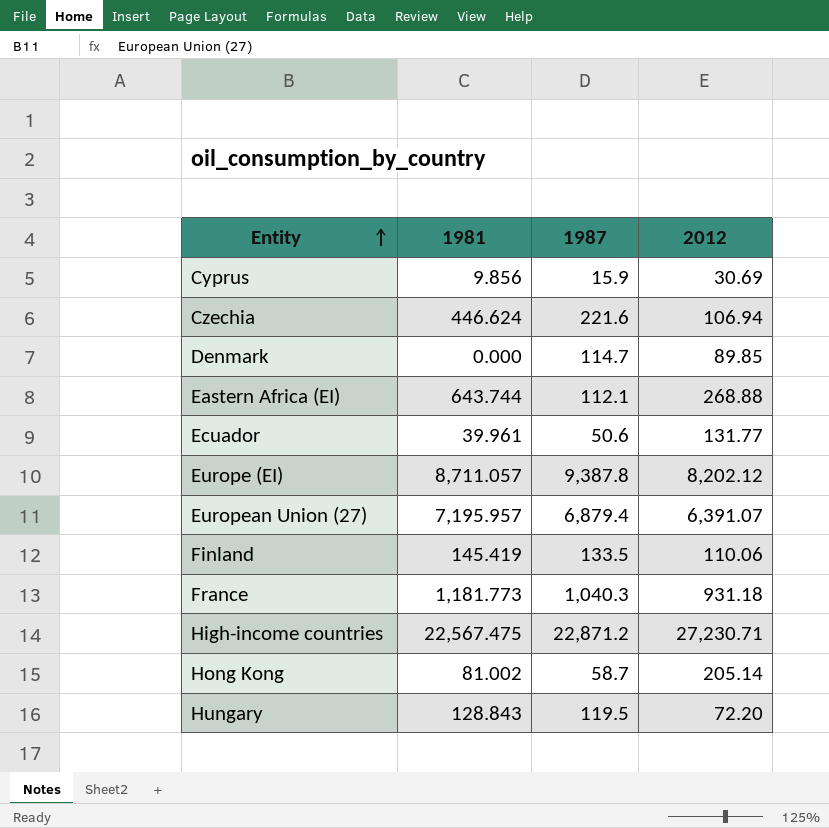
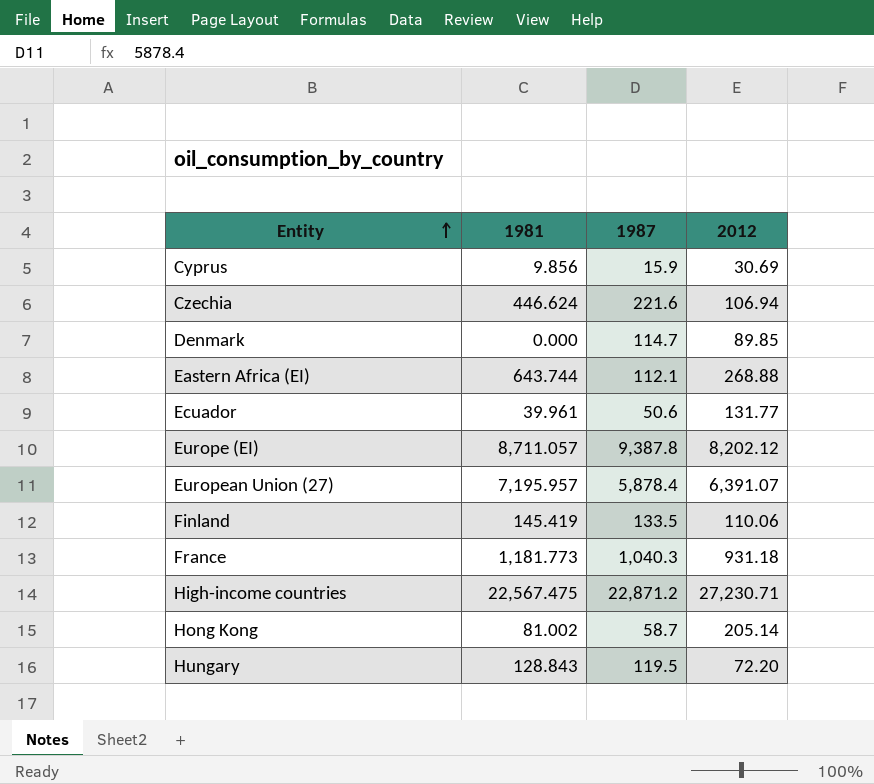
European Union (27) | 1987: 6,879.4 -> 5,878.4

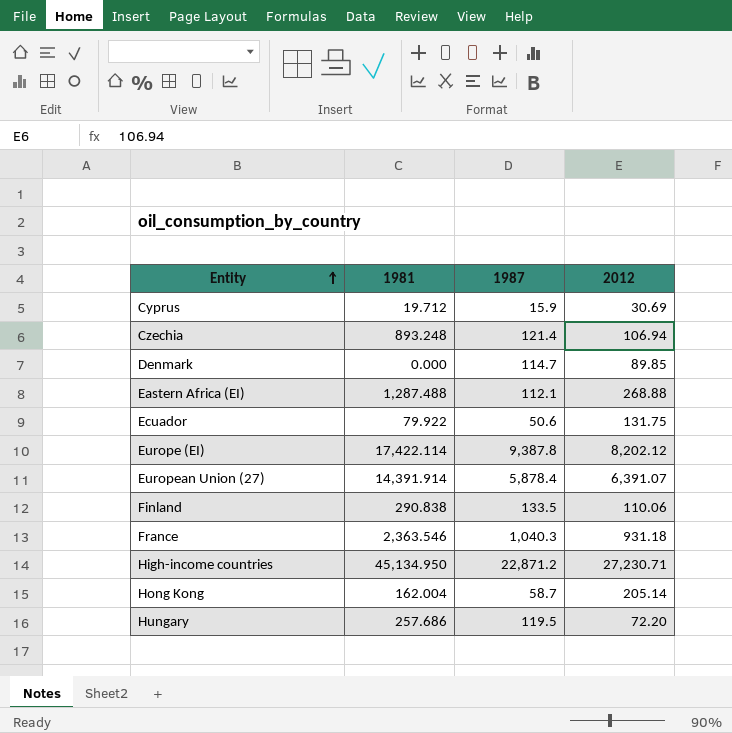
Cyprus | 1981: 9.856 -> 19.712
Czechia | 1981: 446.624 -> 893.248
Czechia | 1987: 221.6 -> 121.4
Eastern Africa (EI) | 1981: 643.744 -> 1,287.488
Ecuador | 1981: 39.961 -> 79.922
Ecuador | 2012: 131.77 -> 131.75
Europe (EI) | 1981: 8,711.057 -> 17,422.114
European Union (27) | 1981: 7,195.957 -> 14,391.914
Finland | 1981: 145.419 -> 290.838
France | 1981: 1,181.773 -> 2,363.546
High-income countries | 1981: 22,567.475 -> 45,134.950
Hong Kong | 1981: 81.002 -> 162.004
Hungary | 1981: 128.843 -> 257.686

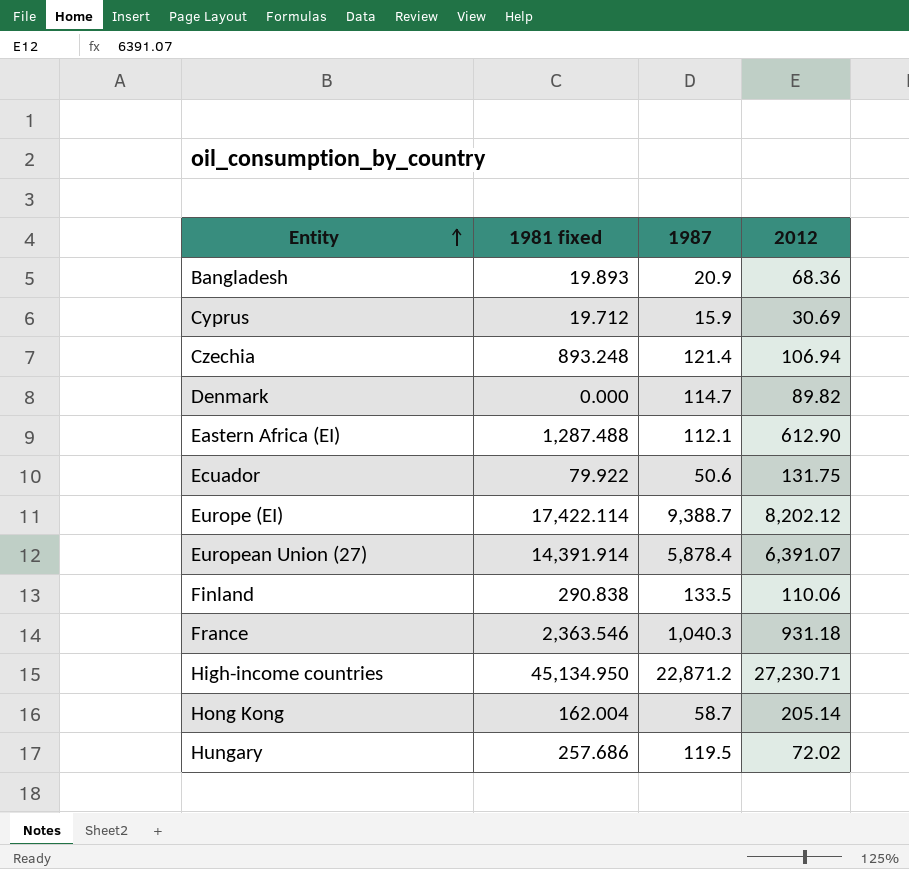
column name: 1981 -> 1981 fixed
row Bangladesh: none -> 19.893 | 20.9 | 68.36
Denmark | 2012: 89.85 -> 89.82
Eastern Africa (EI) | 2012: 268.88 -> 612.90
Europe (EI) | 1987: 9,387.8 -> 9,388.7
Hungary | 2012: 72.20 -> 72.02

